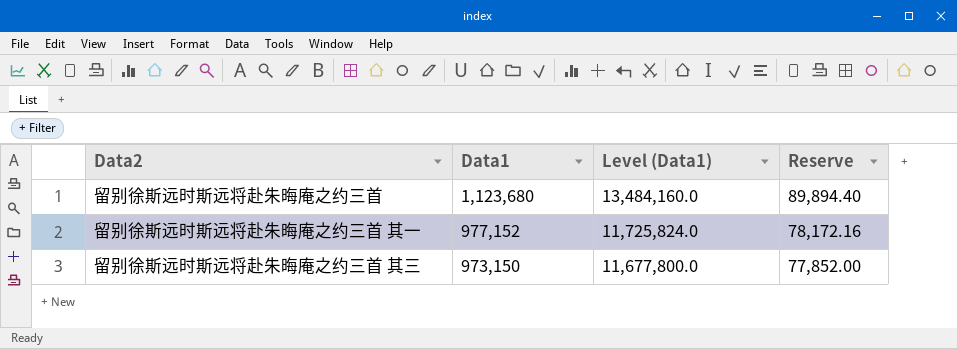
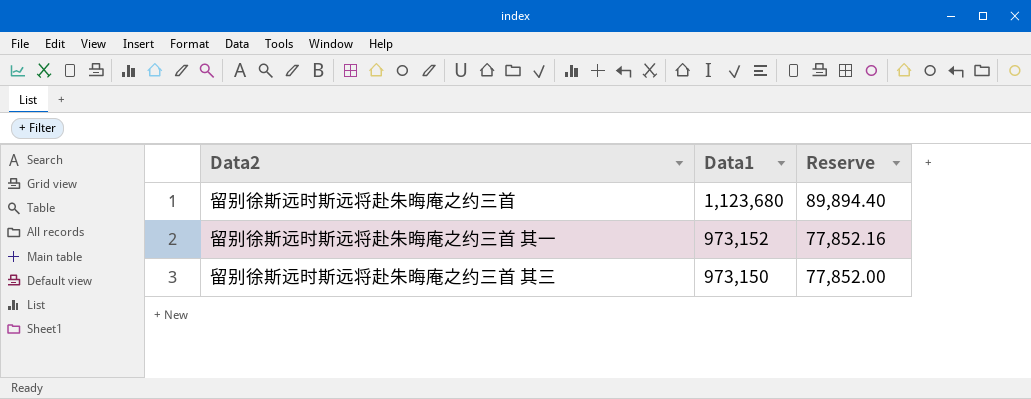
column Level (Data1) | formula: [Data1] * 12 -> none
留别徐斯远时斯远将赴朱晦庵之约三首 其一 | Data1: 977,152 -> 973,152
留别徐斯远时斯远将赴朱晦庵之约三首 其一 | Reserve: 78,172.16 -> 77,852.16

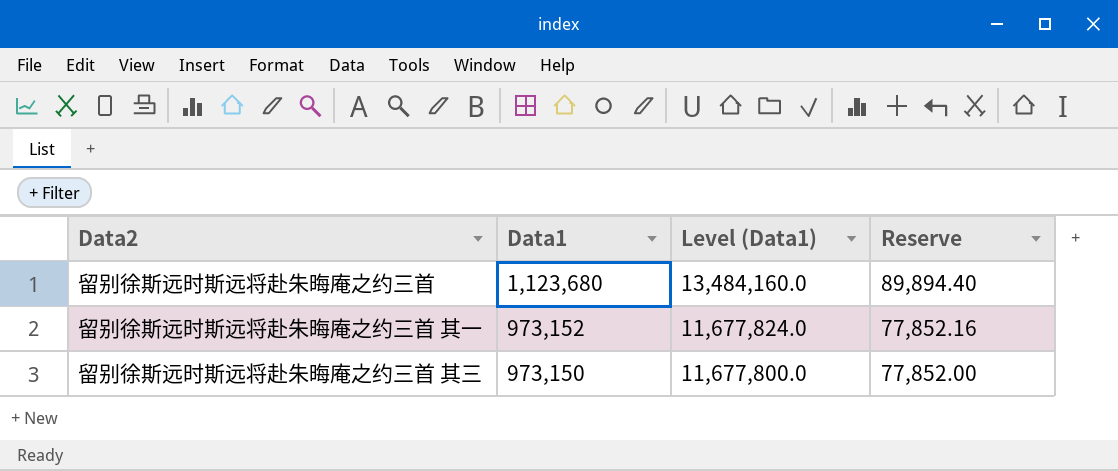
column Level (Data1) | formula: none -> [Data1] * 12

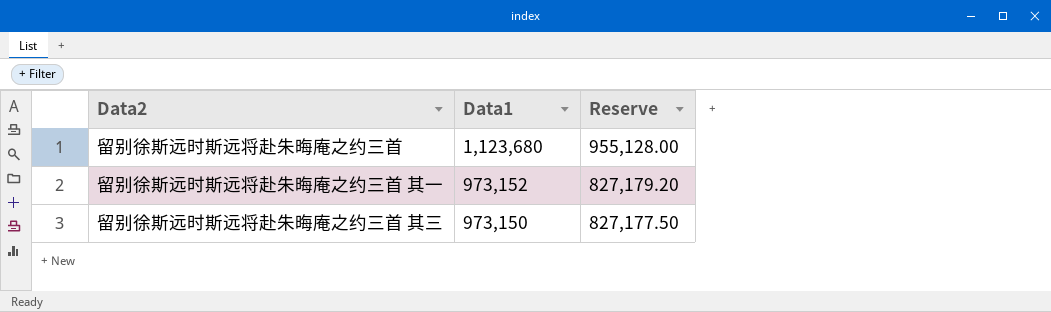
column Level (Data1) | formula: [Data1] * 12 -> none
column Reserve | formula: [Data1] * 0.08 -> [Data1] * 0.85

